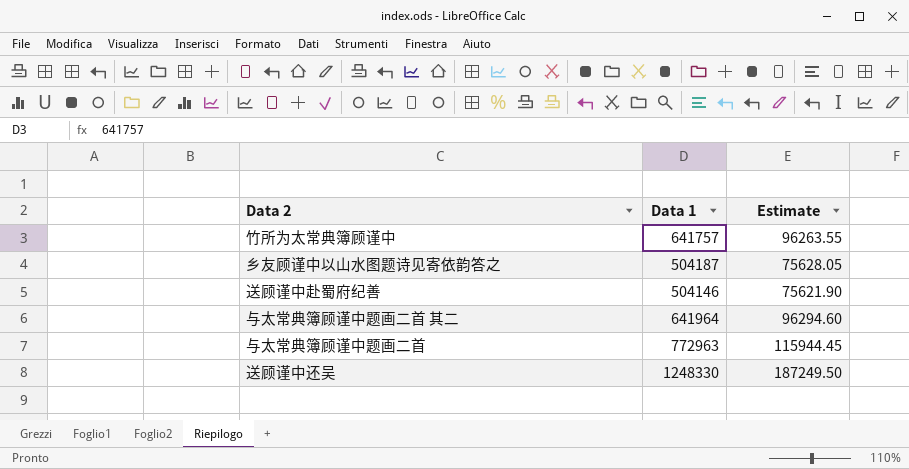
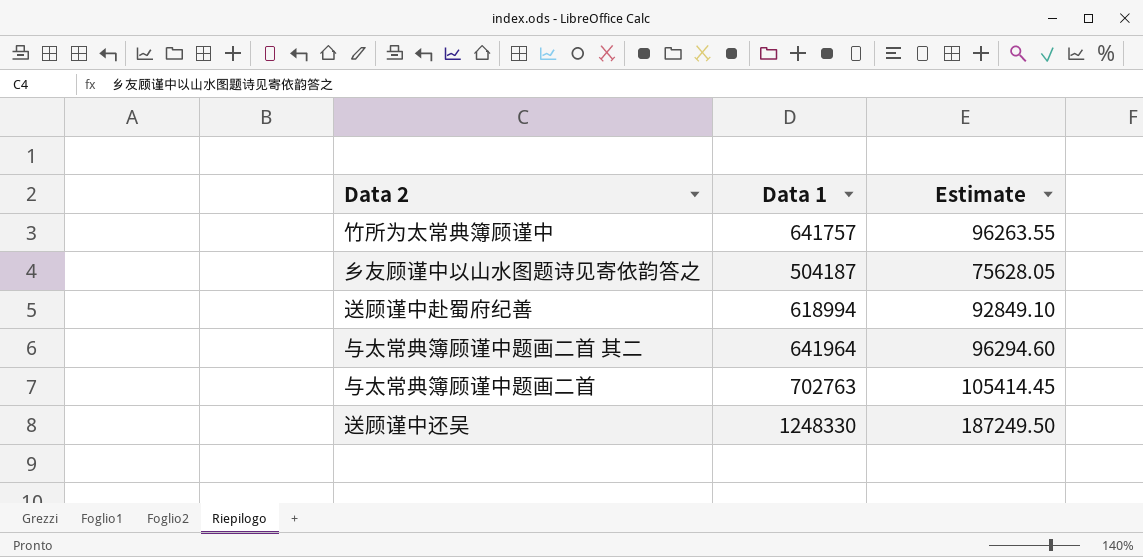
送顾谨中赴蜀府纪善 | Data 1: 504146 -> 618994
送顾谨中赴蜀府纪善 | Estimate: 75621.90 -> 92849.10
与太常典簿顾谨中题画二首 | Data 1: 772963 -> 702763
与太常典簿顾谨中题画二首 | Estimate: 115944.45 -> 105414.45

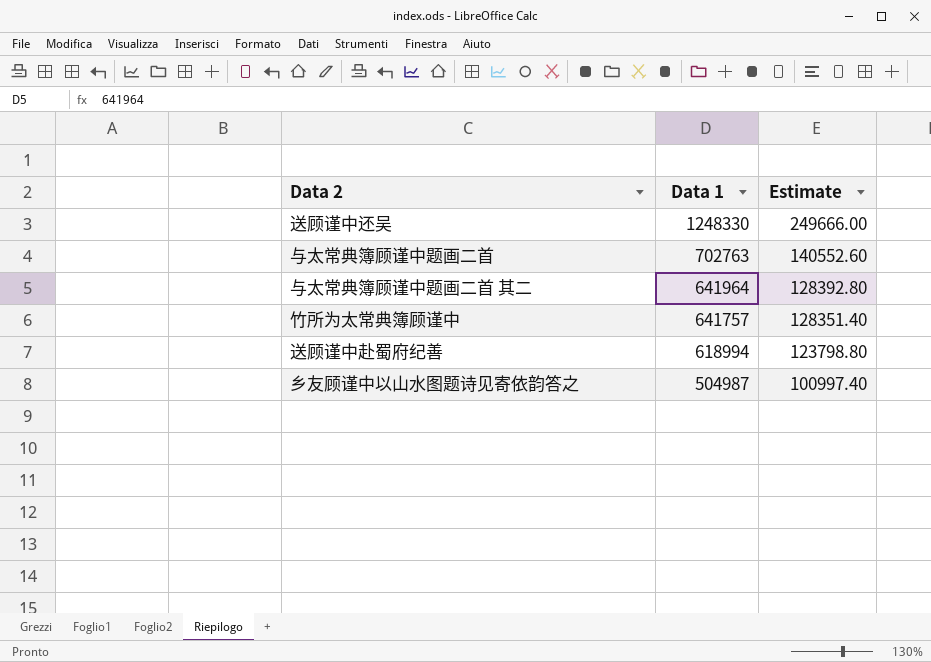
row order: none -> Data 1 descending
column Estimate | formula: [Data 1] * 0.15 -> [Data 1] * 0.2
乡友顾谨中以山水图题诗见寄依韵答之 | Data 1: 504187 -> 504987

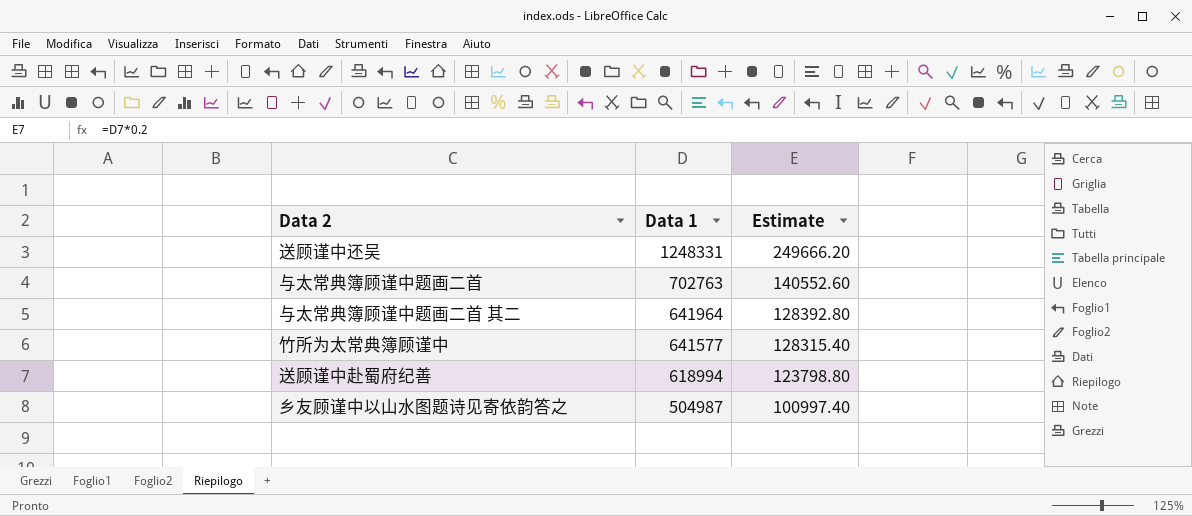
送顾谨中还吴 | Data 1: 1248330 -> 1248331
送顾谨中还吴 | Estimate: 249666.00 -> 249666.20
竹所为太常典簿顾谨中 | Data 1: 641757 -> 641577
竹所为太常典簿顾谨中 | Estimate: 128351.40 -> 128315.40

